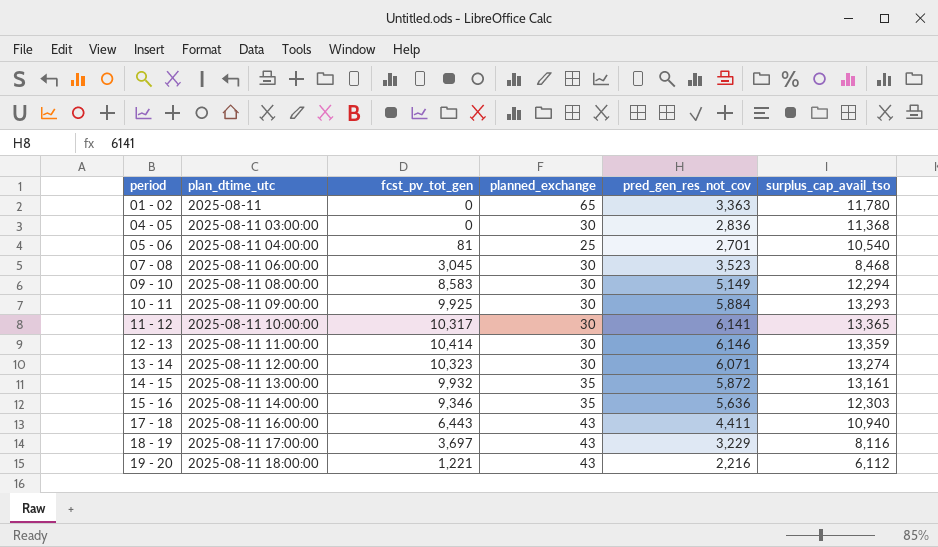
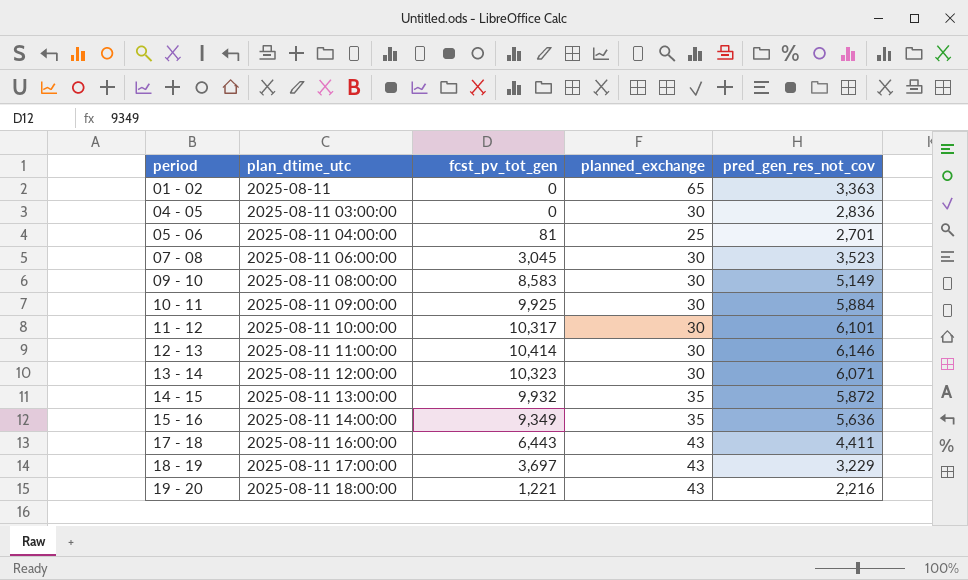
column surplus_cap_avail_tso | position: 6 -> none
11 - 12 | pred_gen_res_not_cov: 6,141 -> 6,101
15 - 16 | fcst_pv_tot_gen: 9,346 -> 9,349

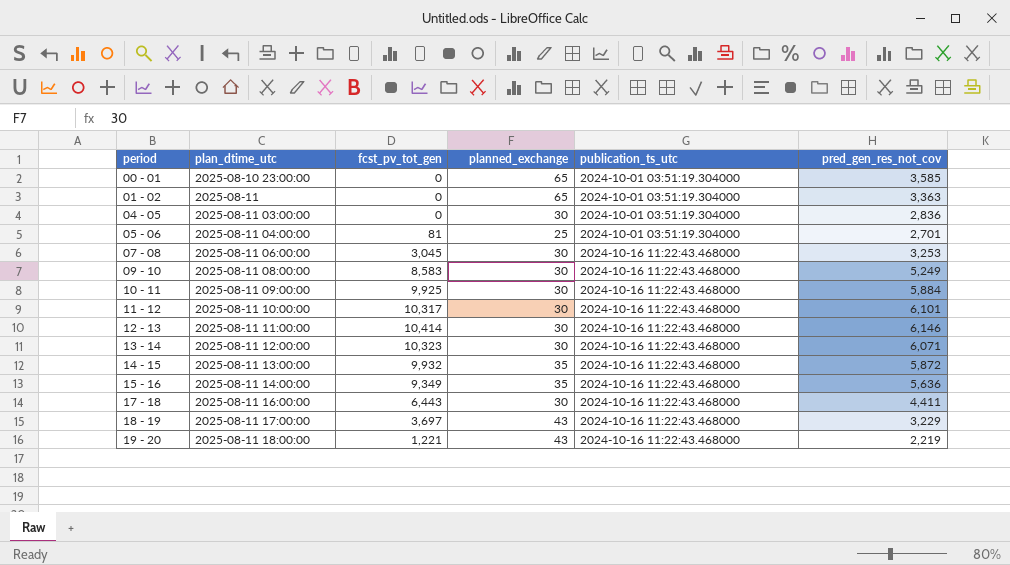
column publication_ts_utc | position: none -> 5
row 00 - 01: none -> 2025-08-10 23:00:00 | 0 | 65 | 2024-10-01 03:51:19.304000 | 3,585
07 - 08 | pred_gen_res_not_cov: 3,523 -> 3,253
09 - 10 | pred_gen_res_not_cov: 5,149 -> 5,249
17 - 18 | planned_exchange: 43 -> 30
19 - 20 | pred_gen_res_not_cov: 2,216 -> 2,219

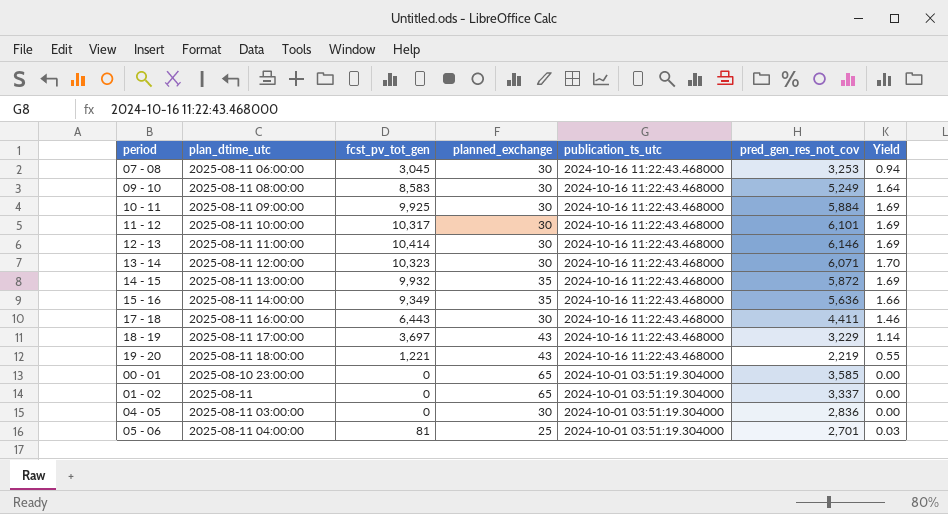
row order: period ascending -> publication_ts_utc descending
column Yield | formula: none -> [fcst_pv_tot_gen] / [pred_gen_res_not_cov]
01 - 02 | pred_gen_res_not_cov: 3,363 -> 3,337

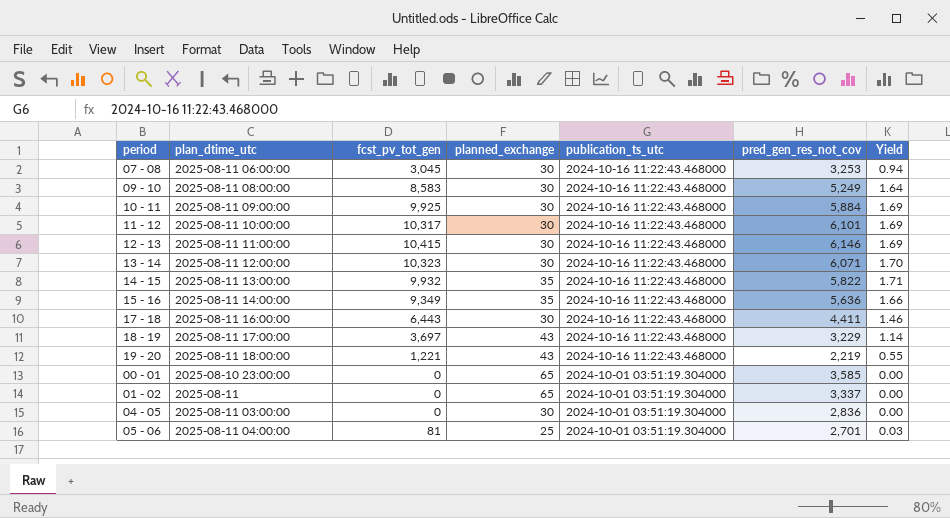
12 - 13 | fcst_pv_tot_gen: 10,414 -> 10,415
14 - 15 | pred_gen_res_not_cov: 5,872 -> 5,822
14 - 15 | Yield: 1.69 -> 1.71

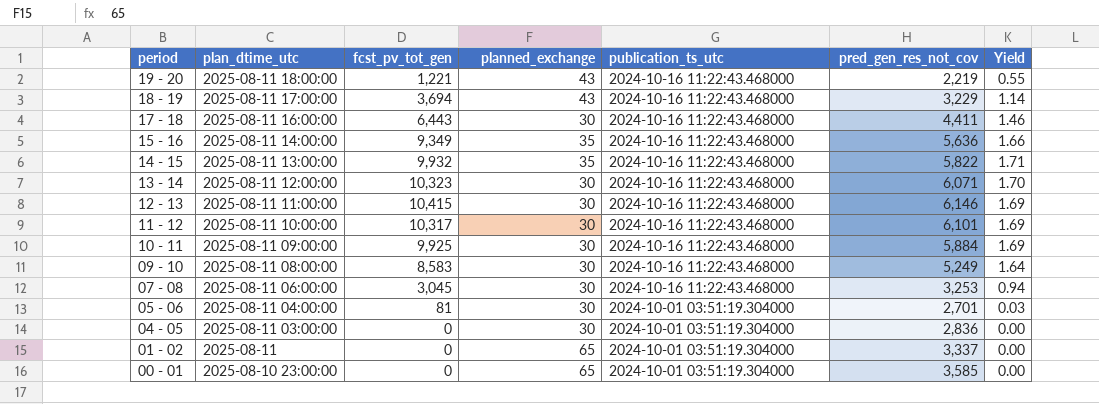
row order: publication_ts_utc descending -> period descending
18 - 19 | fcst_pv_tot_gen: 3,697 -> 3,694
05 - 06 | planned_exchange: 25 -> 30

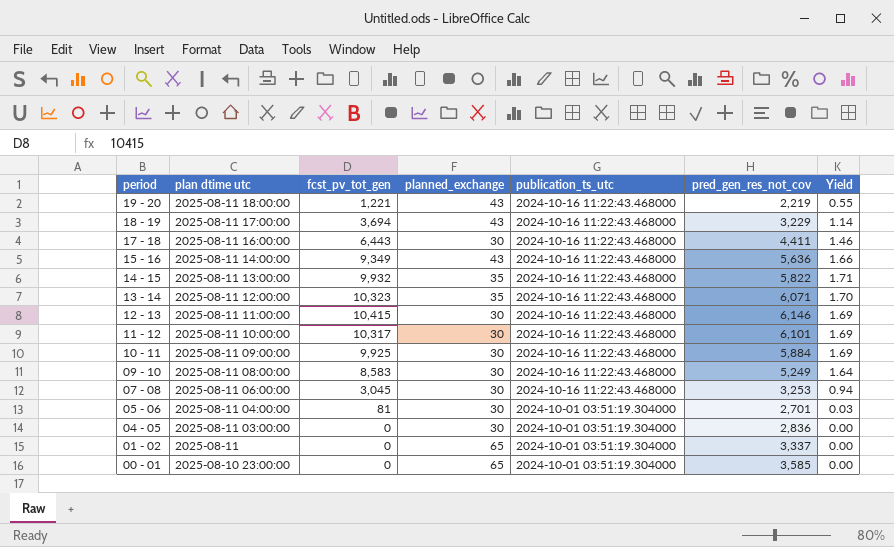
column name: plan_dtime_utc -> plan dtime utc
15 - 16 | planned_exchange: 35 -> 43
13 - 14 | planned_exchange: 30 -> 35

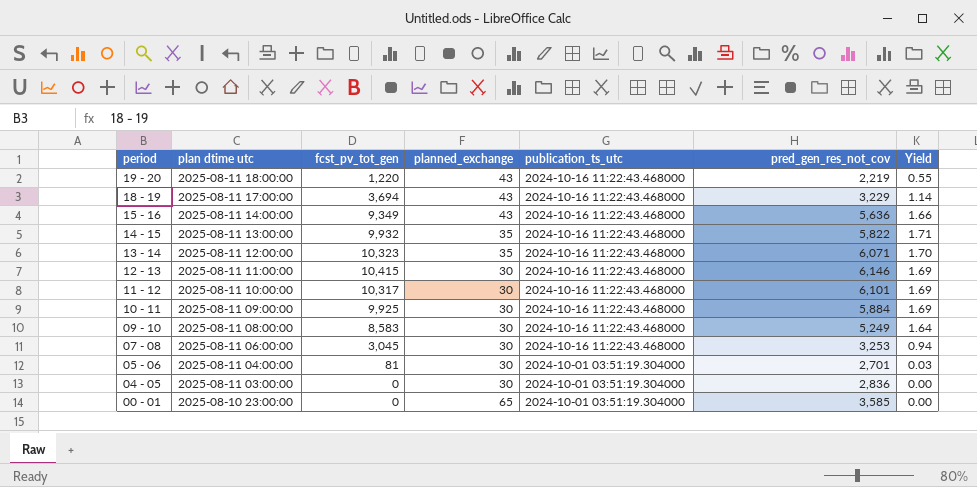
row 17 - 18: 2025-08-11 16:00:00 | 6,443 | 30 | 2024-10-16 11:22:43.468000 | 4,411 | 1.46 -> none
row 01 - 02: 2025-08-11 | 0 | 65 | 2024-10-01 03:51:19.304000 | 3,337 | 0.00 -> none
19 - 20 | fcst_pv_tot_gen: 1,221 -> 1,220

